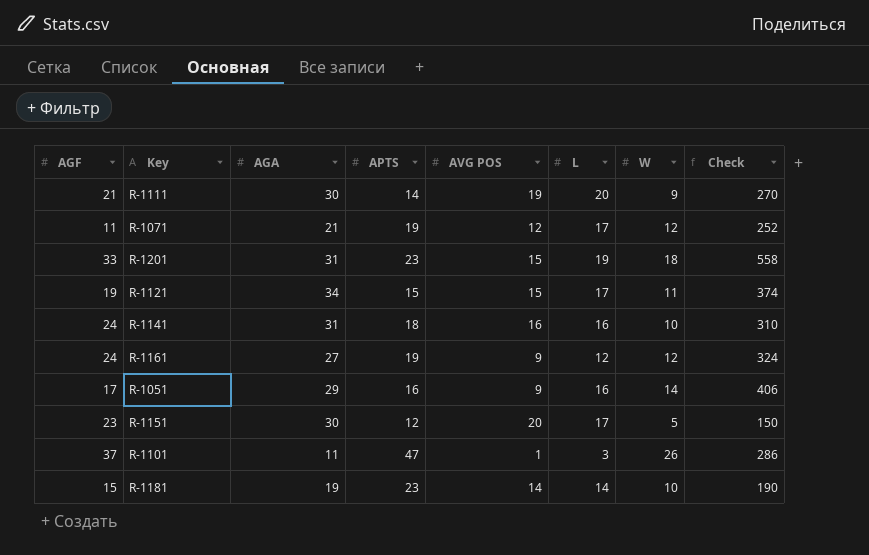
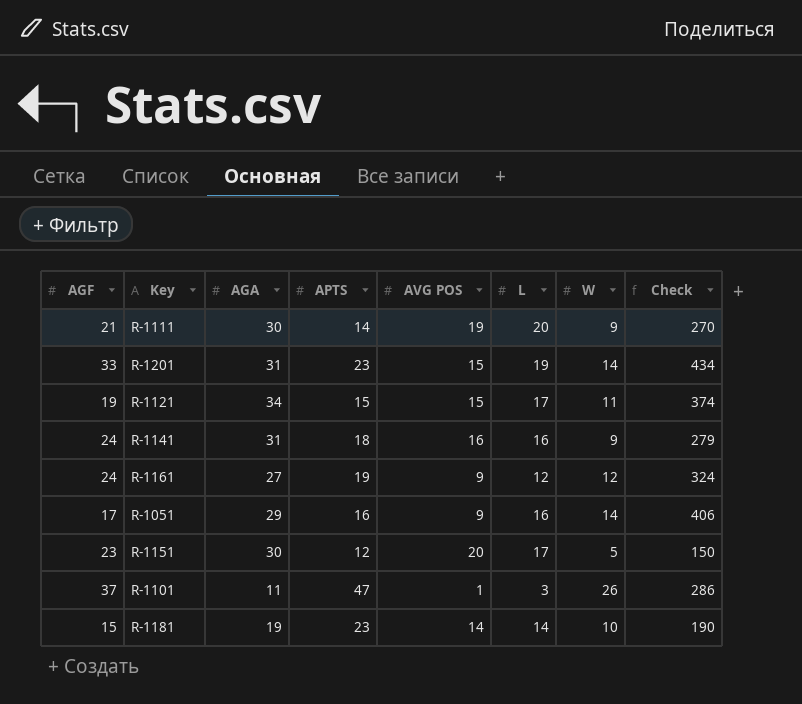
row R-1071: 11 | 21 | 19 | 12 | 17 | 12 | 252 -> none
R-1201 | W: 18 -> 14
R-1201 | Check: 558 -> 434
R-1141 | W: 10 -> 9
R-1141 | Check: 310 -> 279

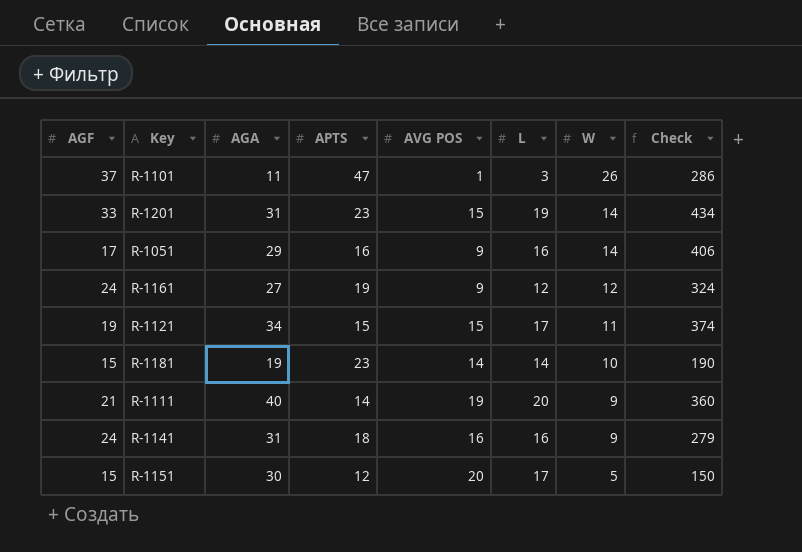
row order: none -> W descending
R-1111 | AGA: 30 -> 40
R-1111 | Check: 270 -> 360
R-1151 | AGF: 23 -> 15

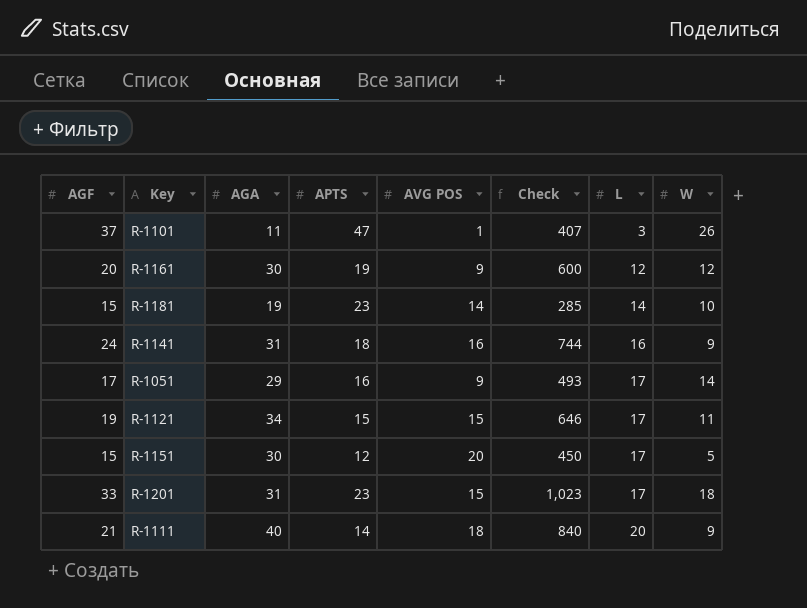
row order: W descending -> L ascending
column Check | formula: [AGA] * [W] -> [AGF] * [AGA]
column Check | position: 8 -> 6
R-1161 | AGF: 24 -> 20
R-1161 | AGA: 27 -> 30
R-1051 | L: 16 -> 17
R-1201 | L: 19 -> 17
R-1201 | W: 14 -> 18
R-1111 | AVG POS: 19 -> 18

